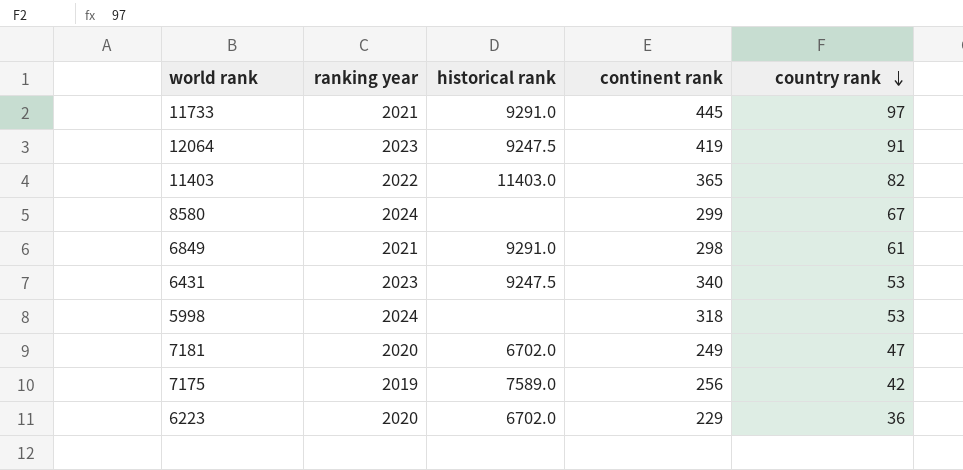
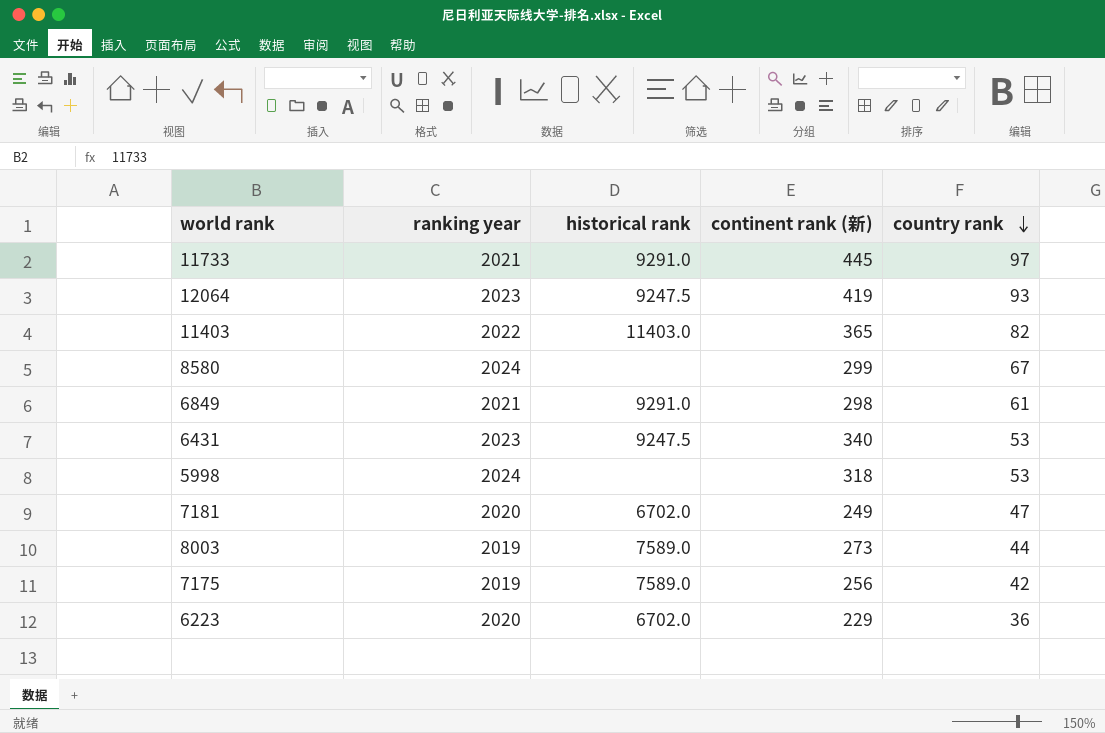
column name: continent rank -> continent rank (新)
12064 | country rank: 91 -> 93
row 8003: none -> 2019 | 7589.0 | 273 | 44

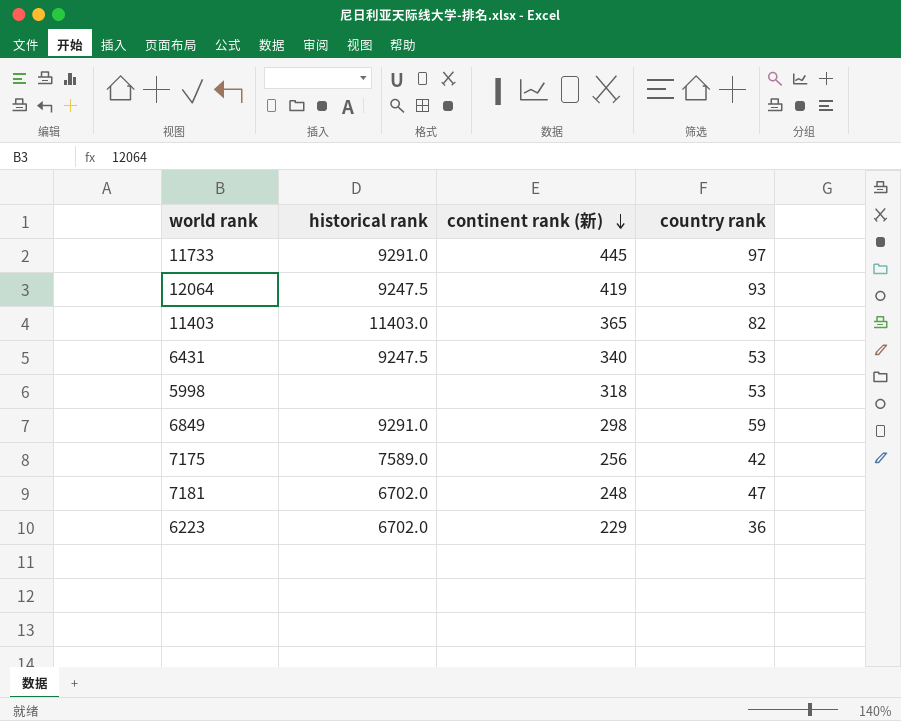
row order: country rank descending -> continent rank (新) descending
column ranking year | position: 2 -> none
row 8580: 2024 | none | 299 | 67 -> none
row 8003: 2019 | 7589.0 | 273 | 44 -> none
6849 | country rank: 61 -> 59
7181 | continent rank (新): 249 -> 248

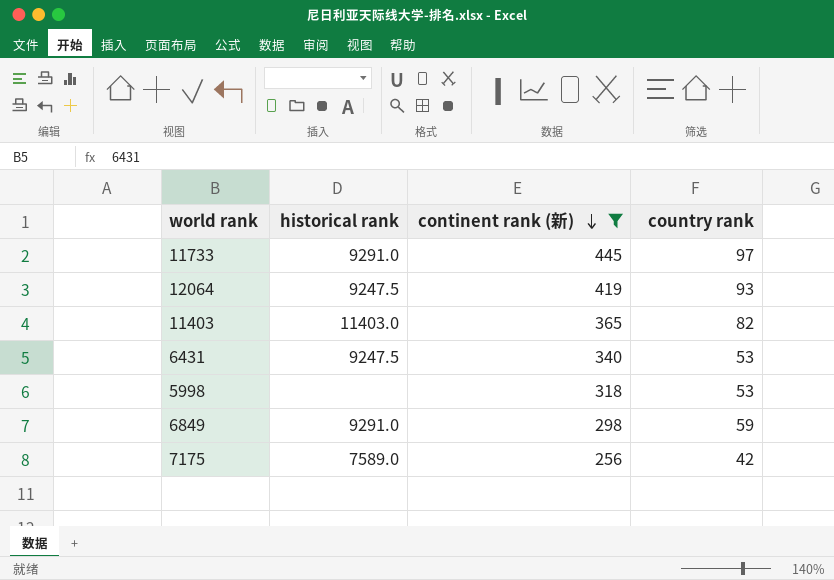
filter: none -> continent rank (新) >= 256

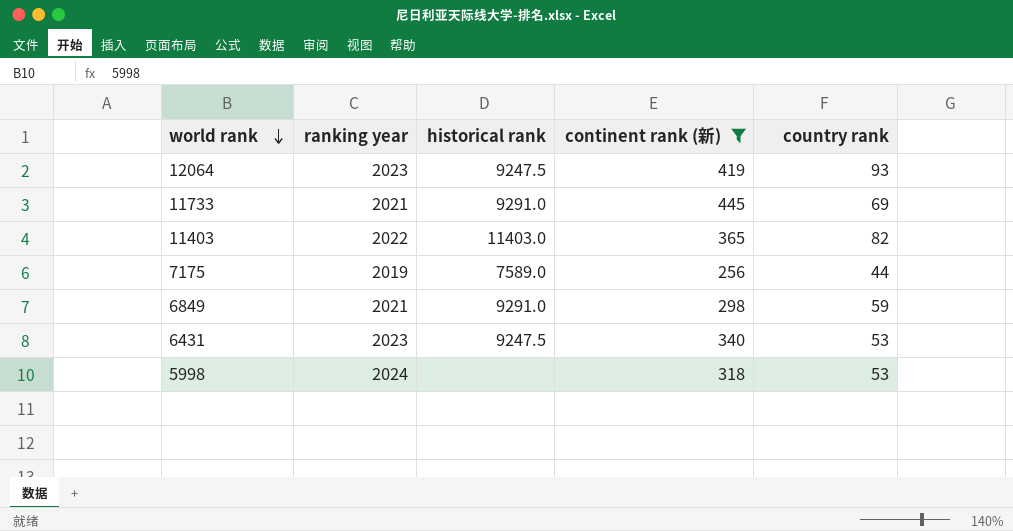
row order: continent rank (新) descending -> world rank descending
column ranking year | position: none -> 2
11733 | country rank: 97 -> 69
7175 | country rank: 42 -> 44

